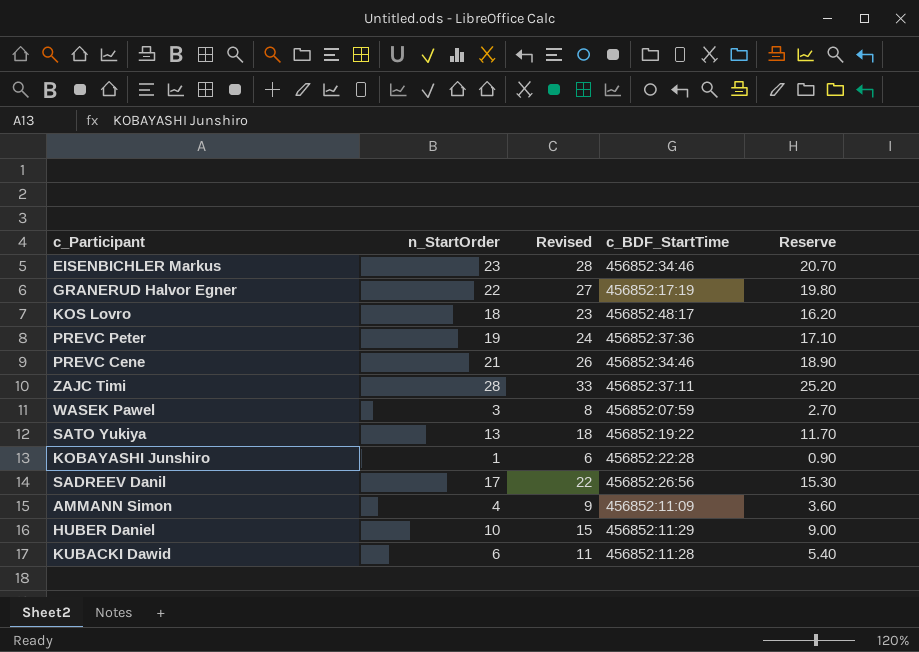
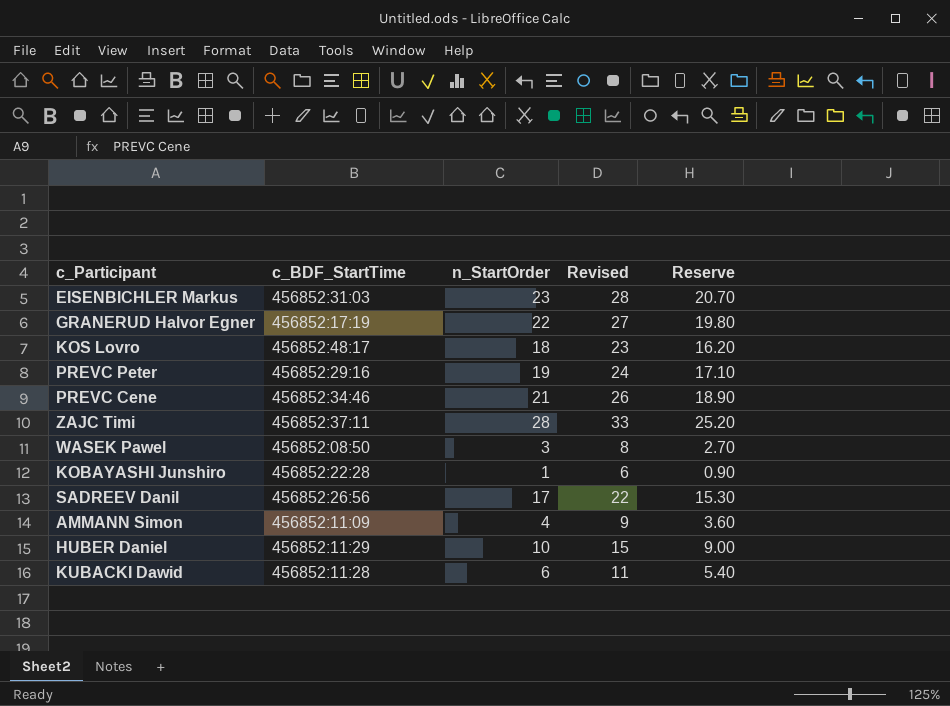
column c_BDF_StartTime | position: 4 -> 2
row SATO Yukiya: 13 | 18 | 456852:19:22 | 11.70 -> none
EISENBICHLER Markus | c_BDF_StartTime: 456852:34:46 -> 456852:31:03
PREVC Peter | c_BDF_StartTime: 456852:37:36 -> 456852:29:16
WASEK Pawel | c_BDF_StartTime: 456852:07:59 -> 456852:08:50

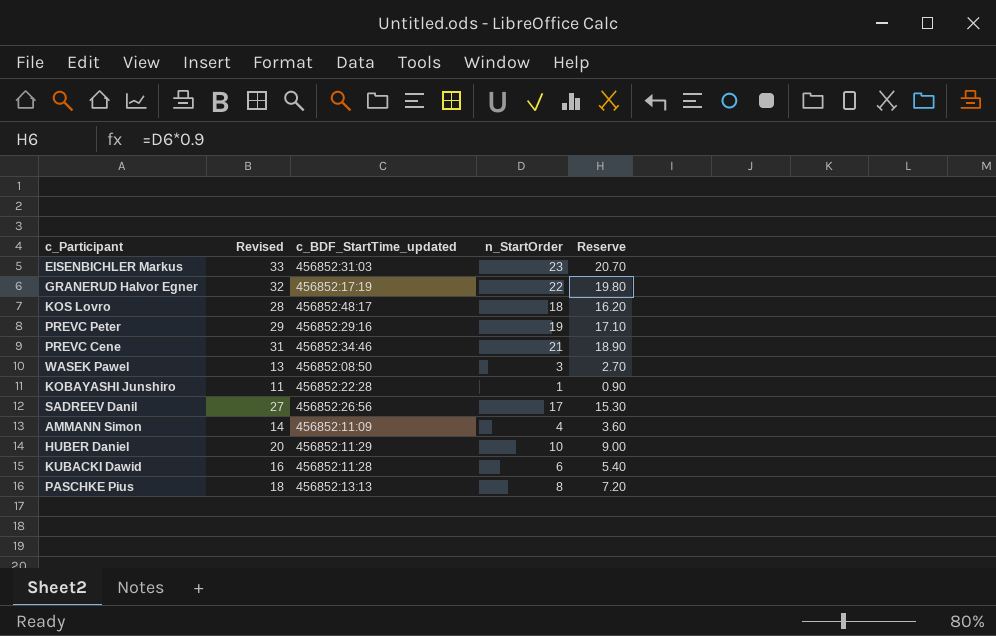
column Revised | formula: [n_StartOrder] + 5 -> [n_StartOrder] + 10
column Revised | position: 4 -> 2
column name: c_BDF_StartTime -> c_BDF_StartTime_updated
row ZAJC Timi: 456852:37:11 | 28 | 33 | 25.20 -> none
row PASCHKE Pius: none -> 18 | 456852:13:13 | 8 | 7.20

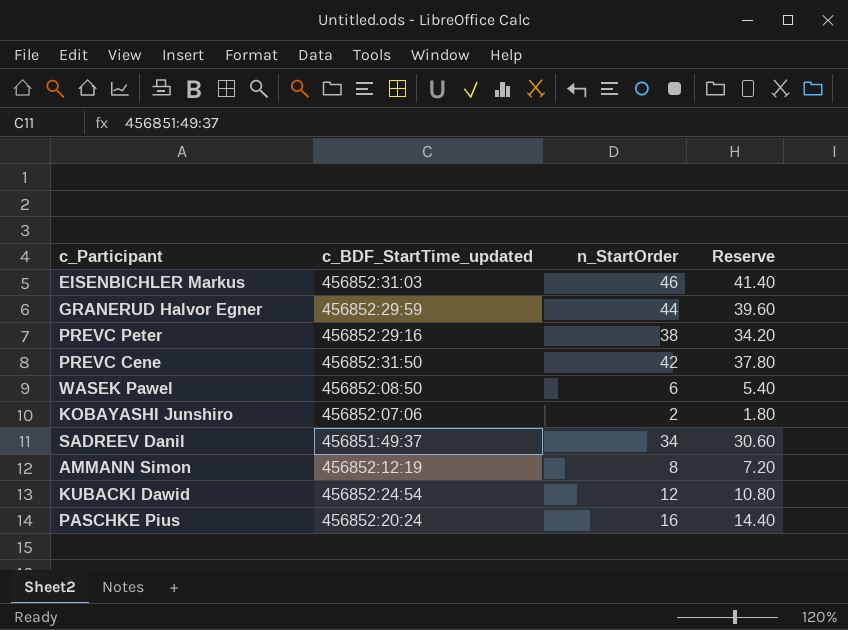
column Revised | formula: [n_StartOrder] + 10 -> none
row KOS Lovro: 28 | 456852:48:17 | 18 | 16.20 -> none
row HUBER Daniel: 20 | 456852:11:29 | 10 | 9.00 -> none
EISENBICHLER Markus | n_StartOrder: 23 -> 46
EISENBICHLER Markus | Reserve: 20.70 -> 41.40
GRANERUD Halvor Egner | c_BDF_StartTime_updated: 456852:17:19 -> 456852:29:59
GRANERUD Halvor Egner | n_StartOrder: 22 -> 44
GRANERUD Halvor Egner | Reserve: 19.80 -> 39.60
PREVC Peter | n_StartOrder: 19 -> 38
PREVC Peter | Reserve: 17.10 -> 34.20
PREVC Cene | c_BDF_StartTime_updated: 456852:34:46 -> 456852:31:50
PREVC Cene | n_StartOrder: 21 -> 42
PREVC Cene | Reserve: 18.90 -> 37.80
WASEK Pawel | n_StartOrder: 3 -> 6
WASEK Pawel | Reserve: 2.70 -> 5.40
KOBAYASHI Junshiro | c_BDF_StartTime_updated: 456852:22:28 -> 456852:07:06
KOBAYASHI Junshiro | n_StartOrder: 1 -> 2
KOBAYASHI Junshiro | Reserve: 0.90 -> 1.80
SADREEV Danil | c_BDF_StartTime_updated: 456852:26:56 -> 456851:49:37
SADREEV Danil | n_StartOrder: 17 -> 34
SADREEV Danil | Reserve: 15.30 -> 30.60
AMMANN Simon | c_BDF_StartTime_updated: 456852:11:09 -> 456852:12:19
AMMANN Simon | n_StartOrder: 4 -> 8
AMMANN Simon | Reserve: 3.60 -> 7.20
KUBACKI Dawid | c_BDF_StartTime_updated: 456852:11:28 -> 456852:24:54
KUBACKI Dawid | n_StartOrder: 6 -> 12
KUBACKI Dawid | Reserve: 5.40 -> 10.80
PASCHKE Pius | c_BDF_StartTime_updated: 456852:13:13 -> 456852:20:24
PASCHKE Pius | n_StartOrder: 8 -> 16
PASCHKE Pius | Reserve: 7.20 -> 14.40

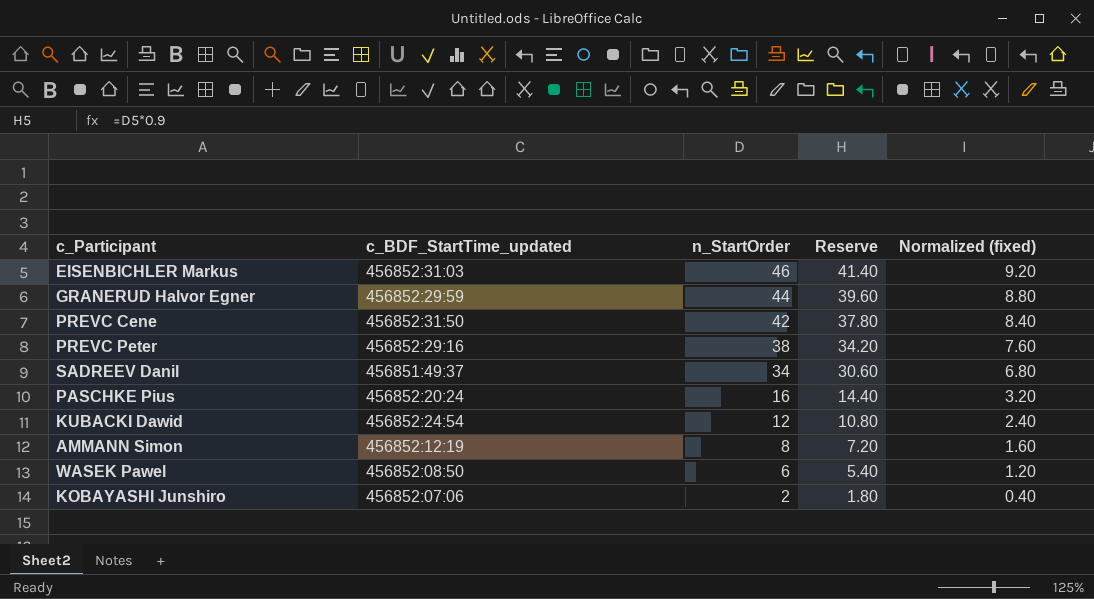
row order: none -> n_StartOrder descending
column Normalized (fixed) | formula: none -> [n_StartOrder] * 0.2

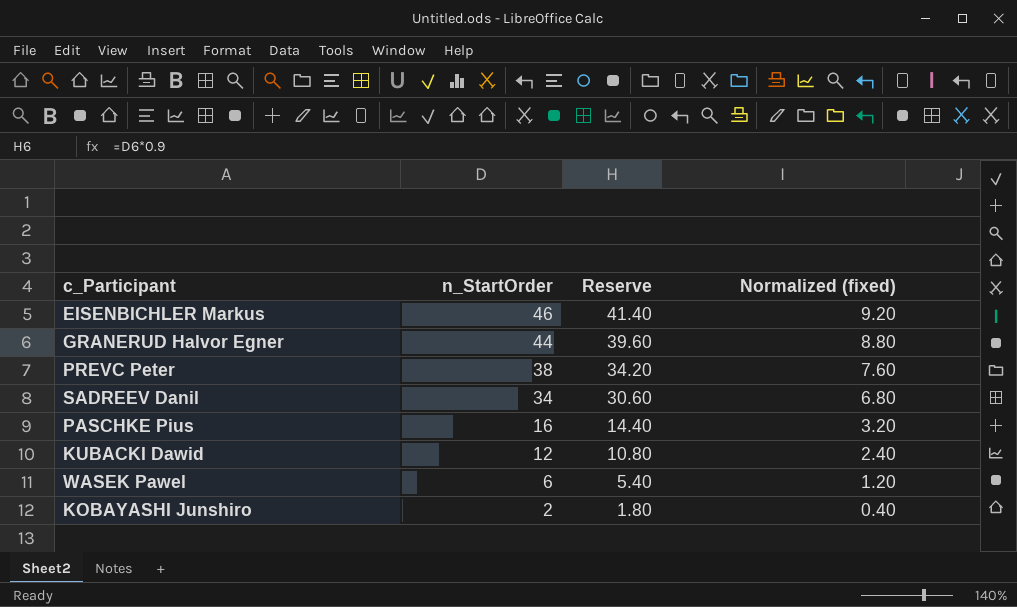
column c_BDF_StartTime_updated | position: 2 -> none
row PREVC Cene: 456852:31:50 | 42 | 37.80 | 8.40 -> none
row AMMANN Simon: 456852:12:19 | 8 | 7.20 | 1.60 -> none

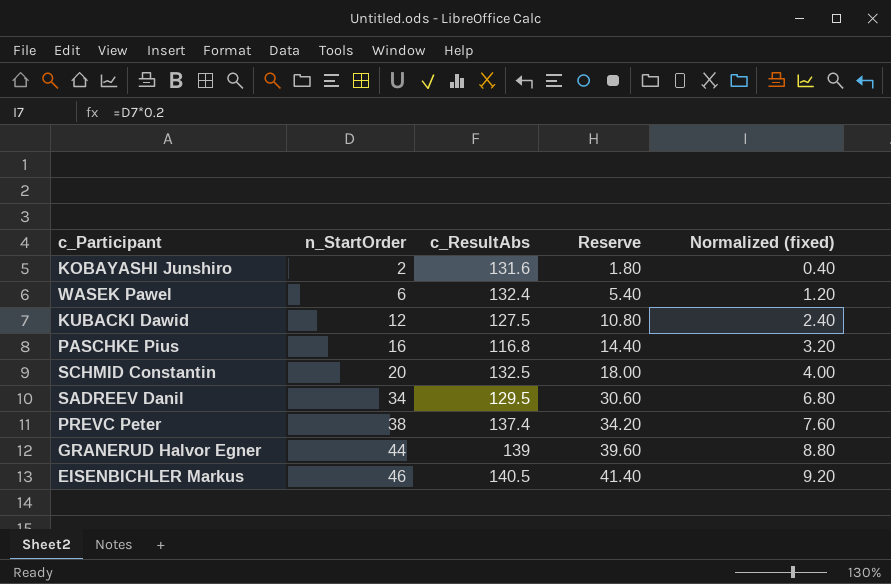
row order: n_StartOrder descending -> n_StartOrder ascending
column c_ResultAbs | position: none -> 3
row SCHMID Constantin: none -> 20 | 132.5 | 18.00 | 4.00

